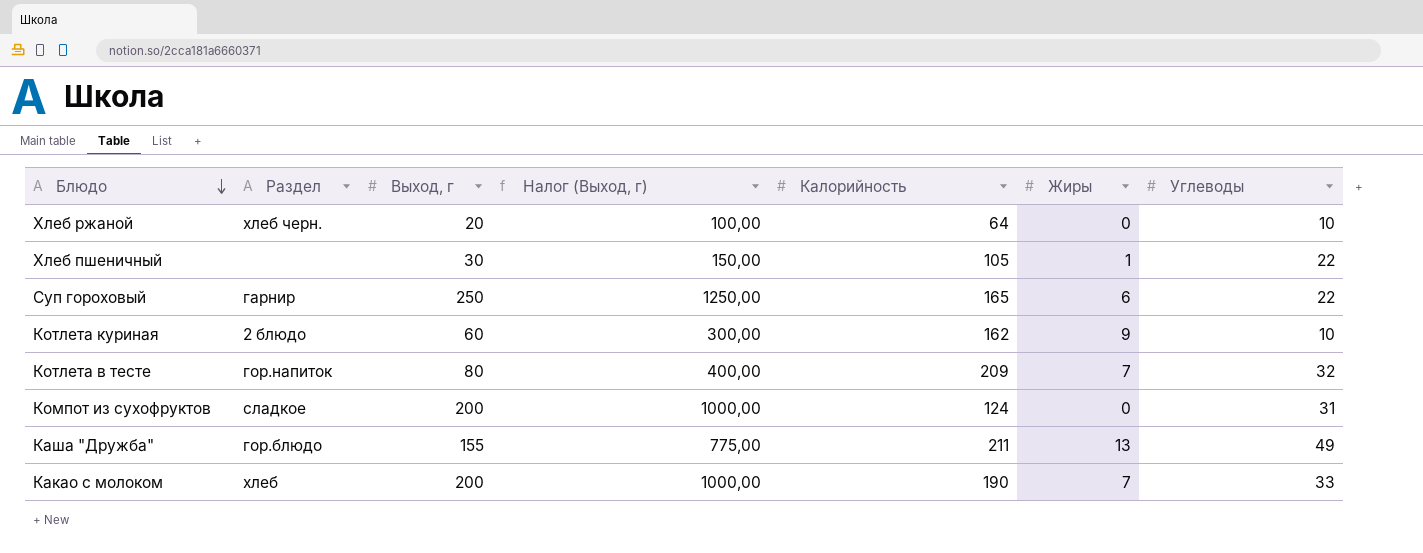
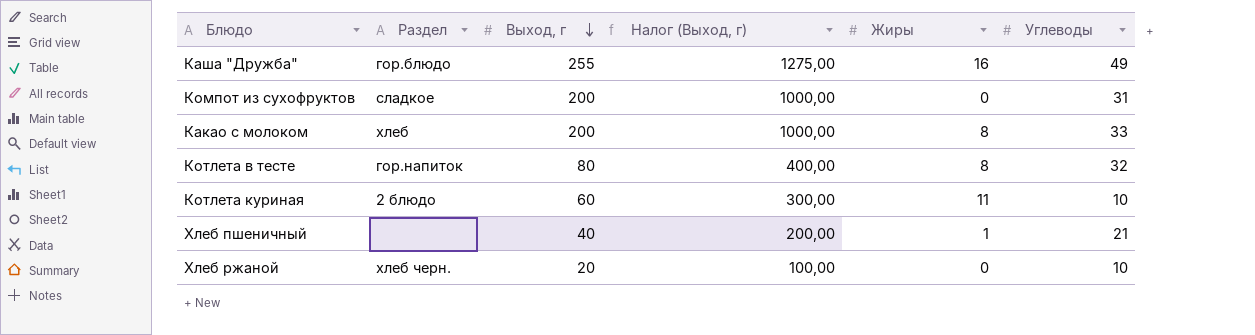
row order: Блюдо descending -> Выход, г descending
column Калорийность | position: 5 -> none
row Суп гороховый: гарнир | 250 | 1250,00 | 165 | 6 | 22 -> none
Каша "Дружба" | Выход, г: 155 -> 255
Каша "Дружба" | Налог (Выход, г): 775,00 -> 1275,00
Каша "Дружба" | Жиры: 13 -> 16
Какао с молоком | Жиры: 7 -> 8
Котлета в тесте | Жиры: 7 -> 8
Котлета куриная | Жиры: 9 -> 11
Хлеб пшеничный | Выход, г: 30 -> 40
Хлеб пшеничный | Налог (Выход, г): 150,00 -> 200,00
Хлеб пшеничный | Углеводы: 22 -> 21

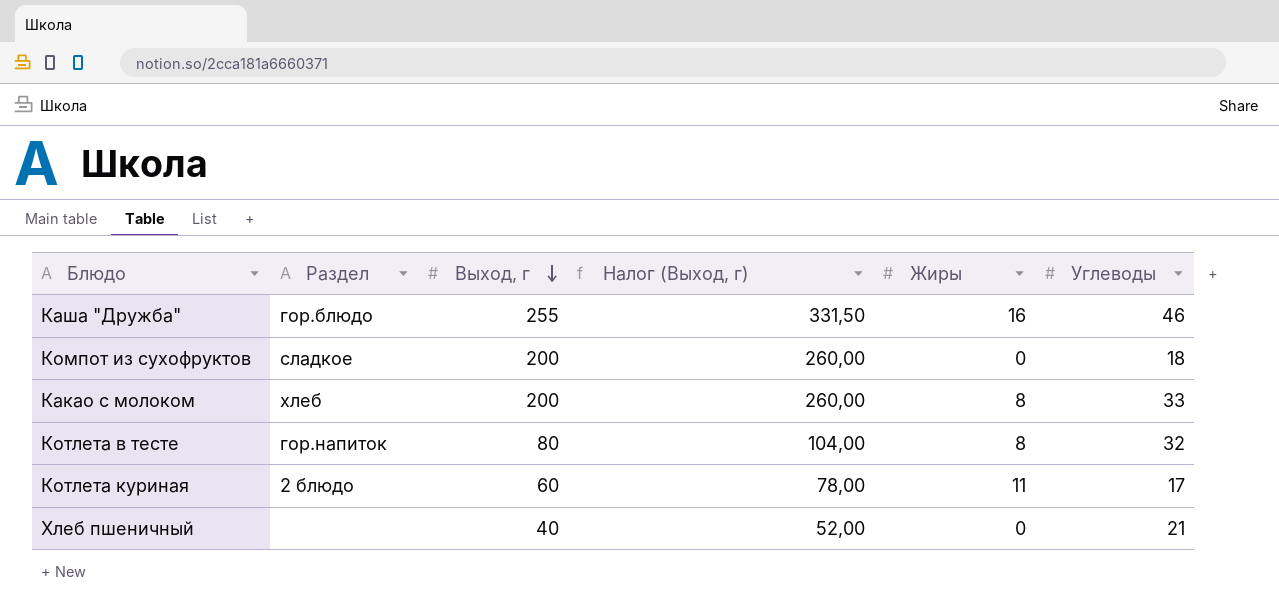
column Налог (Выход, г) | formula: [Выход, г] * 5 -> [Выход, г] * 1,3
row Хлеб ржаной: хлеб черн. | 20 | 100,00 | 0 | 10 -> none
Каша "Дружба" | Углеводы: 49 -> 46
Компот из сухофруктов | Углеводы: 31 -> 18
Котлета куриная | Углеводы: 10 -> 17
Хлеб пшеничный | Жиры: 1 -> 0

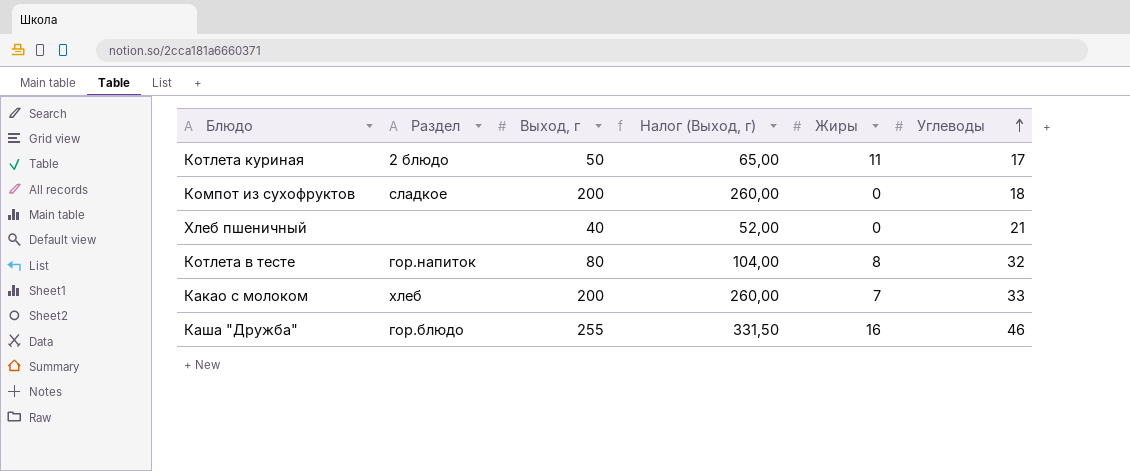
row order: Выход, г descending -> Углеводы ascending
Котлета куриная | Выход, г: 60 -> 50
Котлета куриная | Налог (Выход, г): 78,00 -> 65,00
Какао с молоком | Жиры: 8 -> 7

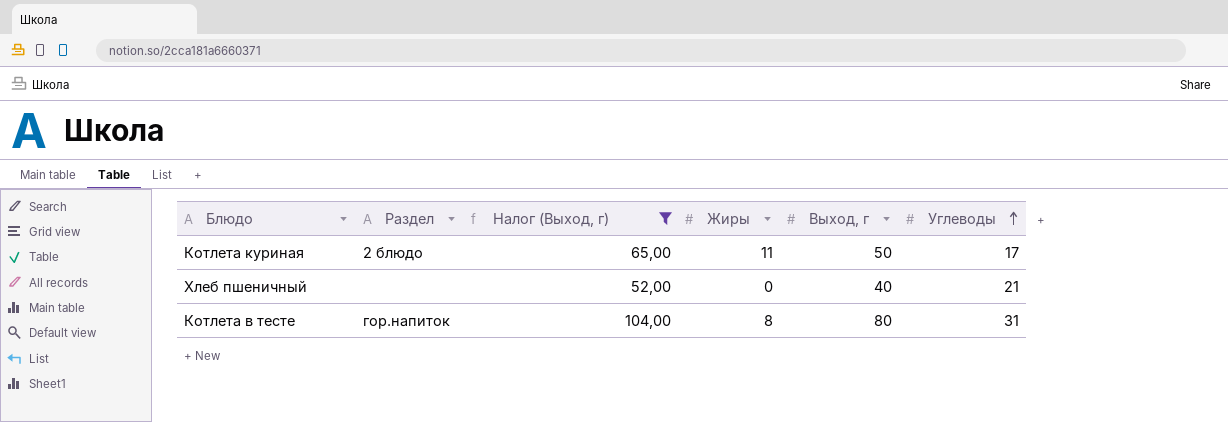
filter: none -> Налог (Выход, г) <= 104,00
column Выход, г | position: 3 -> 5
Котлета в тесте | Углеводы: 32 -> 31

